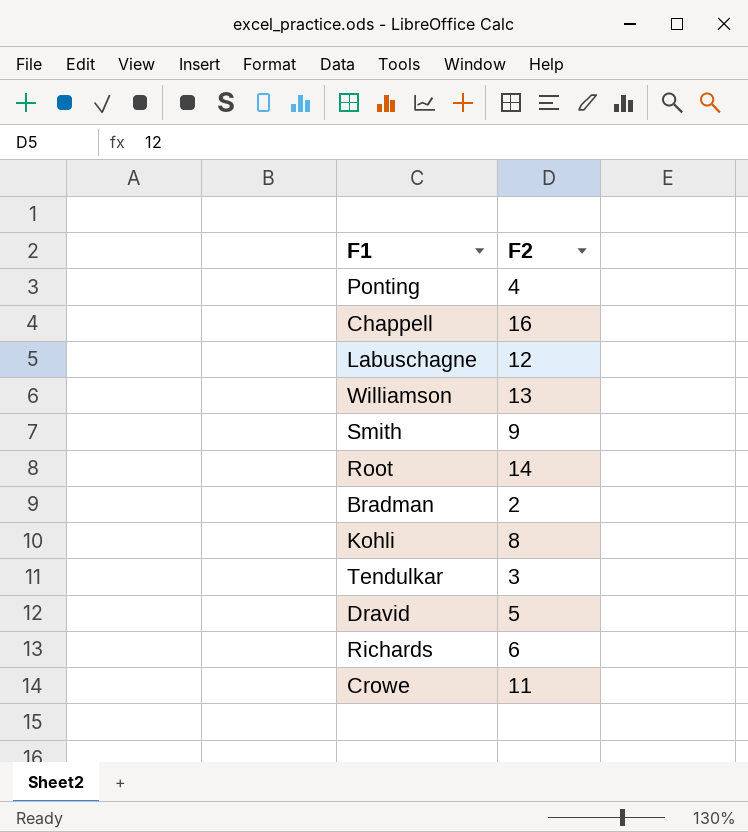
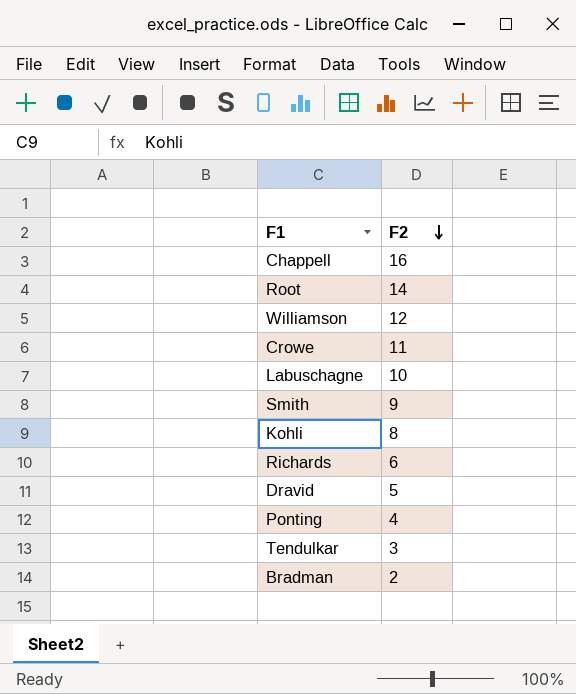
row order: none -> F2 descending
Williamson | F2: 13 -> 12
Labuschagne | F2: 12 -> 10

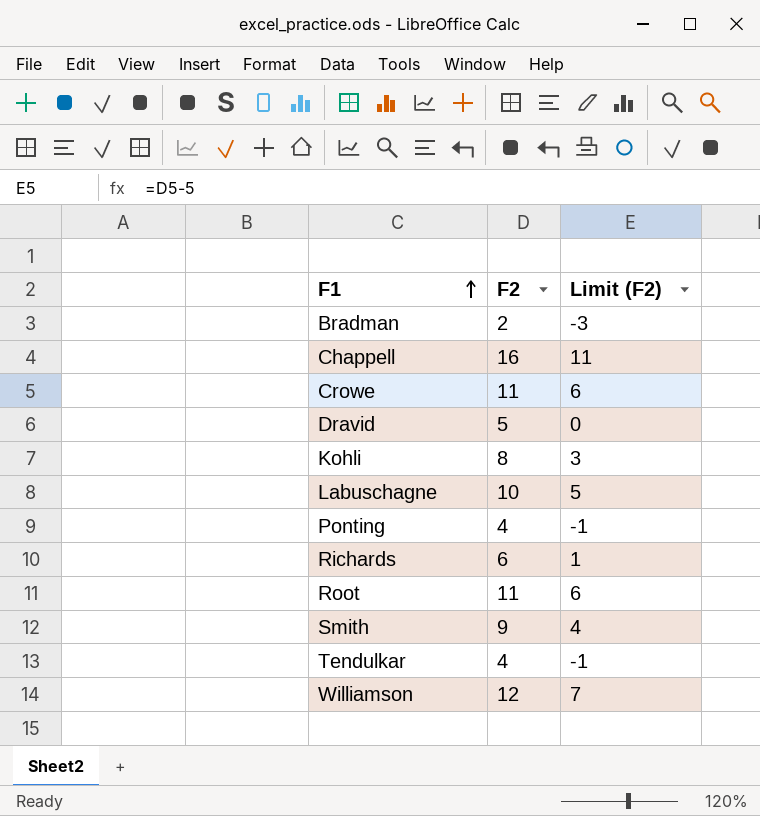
row order: F2 descending -> F1 ascending
column Limit (F2) | formula: none -> [F2] - 5
Root | F2: 14 -> 11
Tendulkar | F2: 3 -> 4

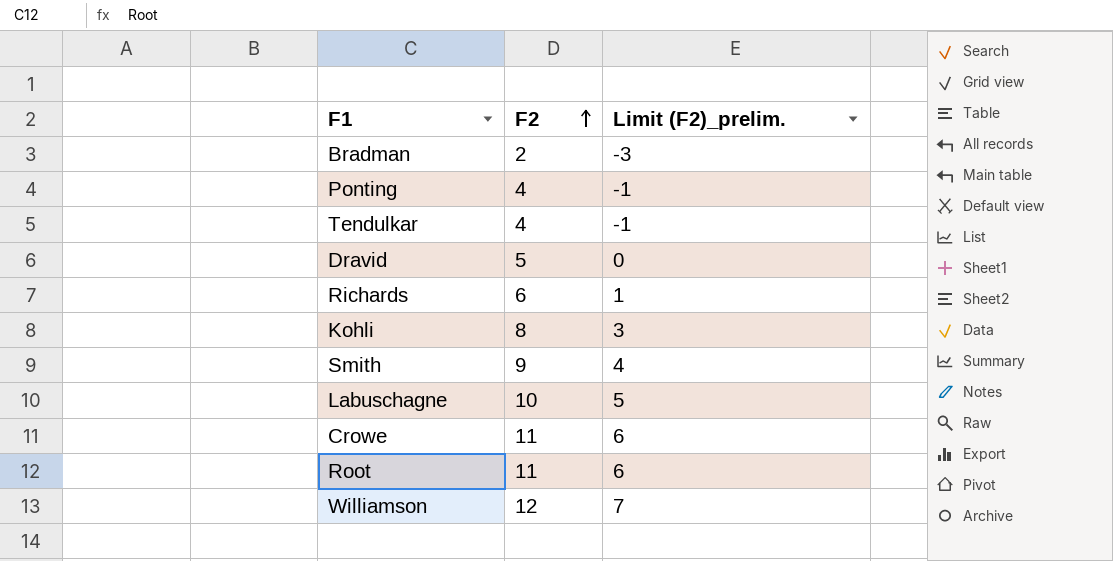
row order: F1 ascending -> F2 ascending
column name: Limit (F2) -> Limit (F2)_prelim.
row Chappell: 16 | 11 -> none

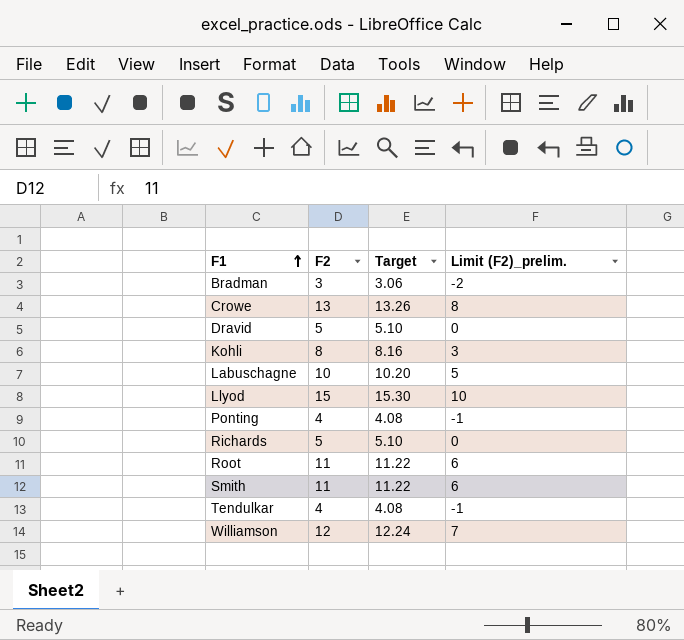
row order: F2 ascending -> F1 ascending
column Target | formula: none -> [F2] * 1.02
Bradman | F2: 2 -> 3
Bradman | Limit (F2)_prelim.: -3 -> -2
Crowe | F2: 11 -> 13
Crowe | Limit (F2)_prelim.: 6 -> 8
row Llyod: none -> 15 | 15.30 | 10
Richards | F2: 6 -> 5
Richards | Limit (F2)_prelim.: 1 -> 0
Smith | F2: 9 -> 11
Smith | Limit (F2)_prelim.: 4 -> 6

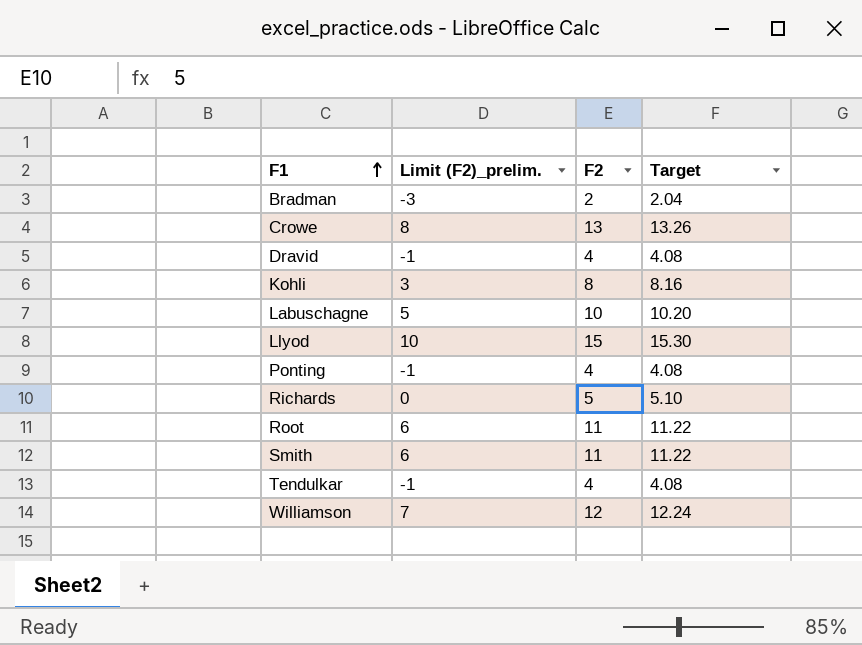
column Limit (F2)_prelim. | position: 4 -> 2
Bradman | Limit (F2)_prelim.: -2 -> -3
Bradman | F2: 3 -> 2
Bradman | Target: 3.06 -> 2.04
Dravid | Limit (F2)_prelim.: 0 -> -1
Dravid | F2: 5 -> 4
Dravid | Target: 5.10 -> 4.08

